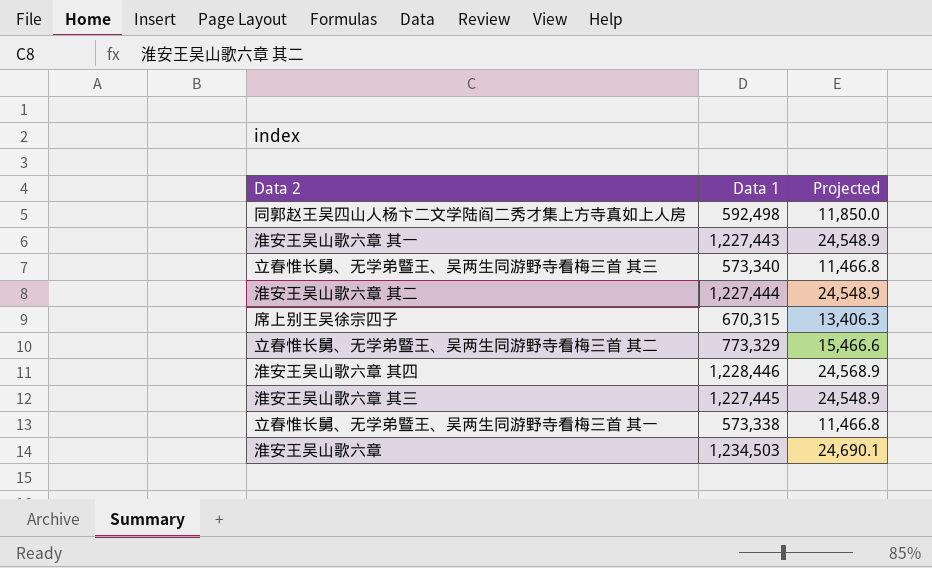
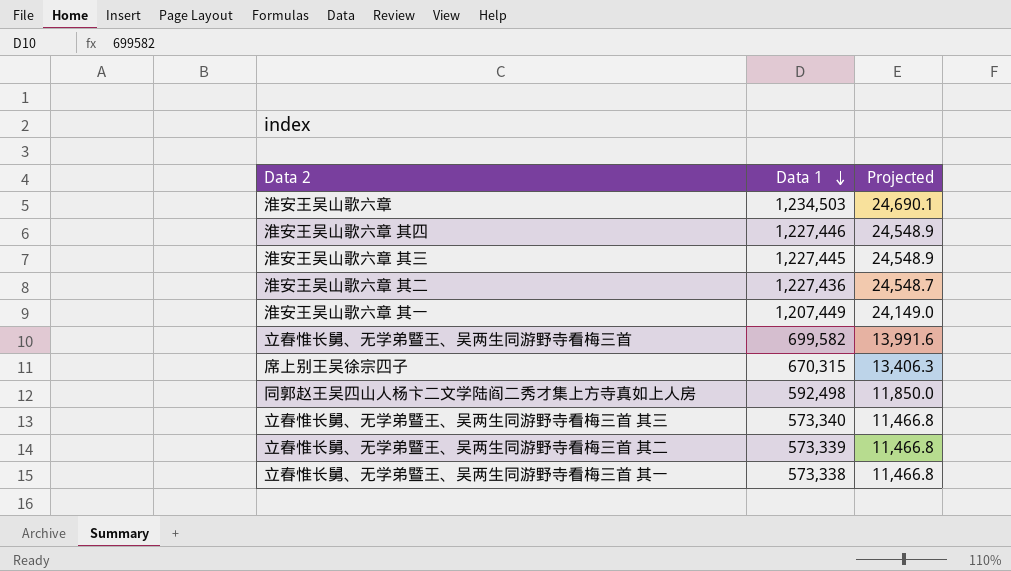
row order: none -> Data 1 descending
淮安王吴山歌六章 其四 | Data 1: 1,228,446 -> 1,227,446
淮安王吴山歌六章 其四 | Projected: 24,568.9 -> 24,548.9
淮安王吴山歌六章 其二 | Data 1: 1,227,444 -> 1,227,436
淮安王吴山歌六章 其二 | Projected: 24,548.9 -> 24,548.7
淮安王吴山歌六章 其一 | Data 1: 1,227,443 -> 1,207,449
淮安王吴山歌六章 其一 | Projected: 24,548.9 -> 24,149.0
row 立春惟长舅、无学弟暨王、吴两生同游野寺看梅三首: none -> 699,582 | 13,991.6
立春惟长舅、无学弟暨王、吴两生同游野寺看梅三首 其二 | Data 1: 773,329 -> 573,339
立春惟长舅、无学弟暨王、吴两生同游野寺看梅三首 其二 | Projected: 15,466.6 -> 11,466.8

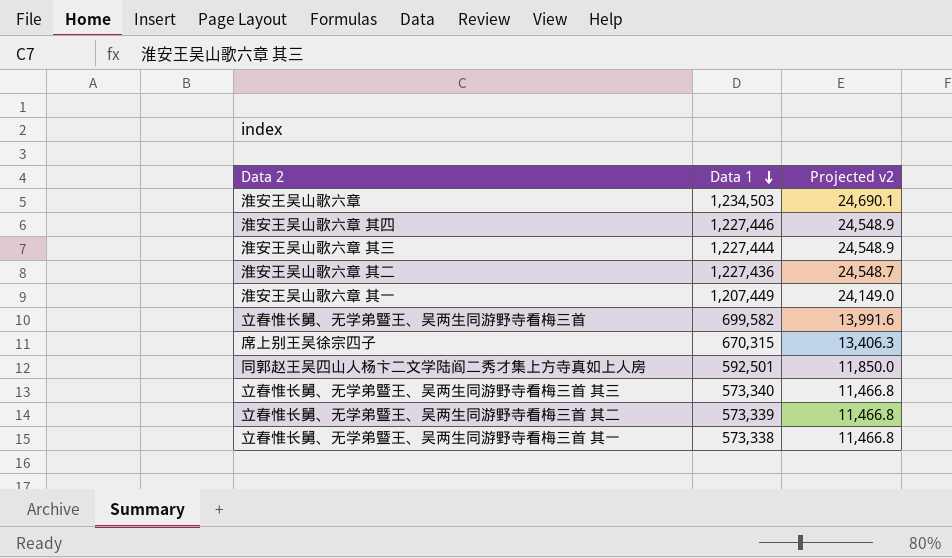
column name: Projected -> Projected v2
淮安王吴山歌六章 其三 | Data 1: 1,227,445 -> 1,227,444
同郭赵王吴四山人杨卞二文学陆阎二秀才集上方寺真如上人房 | Data 1: 592,498 -> 592,501

